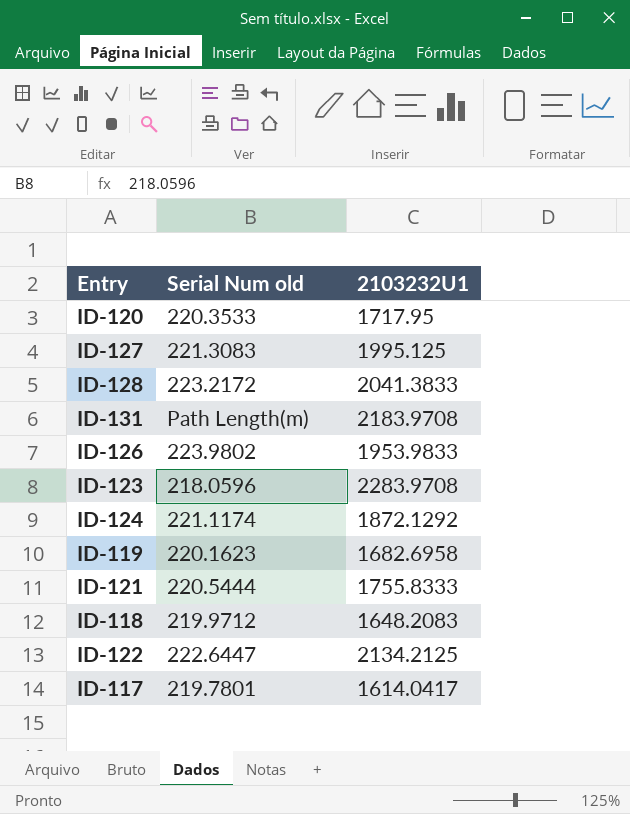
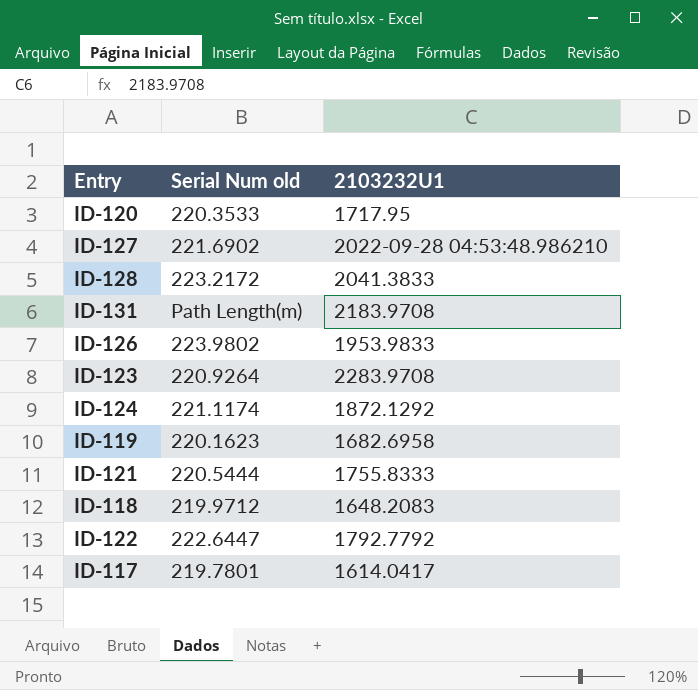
ID-127 | Serial Num old: 221.3083 -> 221.6902
ID-127 | 2103232U1: 1995.125 -> 2022-09-28 04:53:48.986210
ID-123 | Serial Num old: 218.0596 -> 220.9264
ID-122 | 2103232U1: 2134.2125 -> 1792.7792

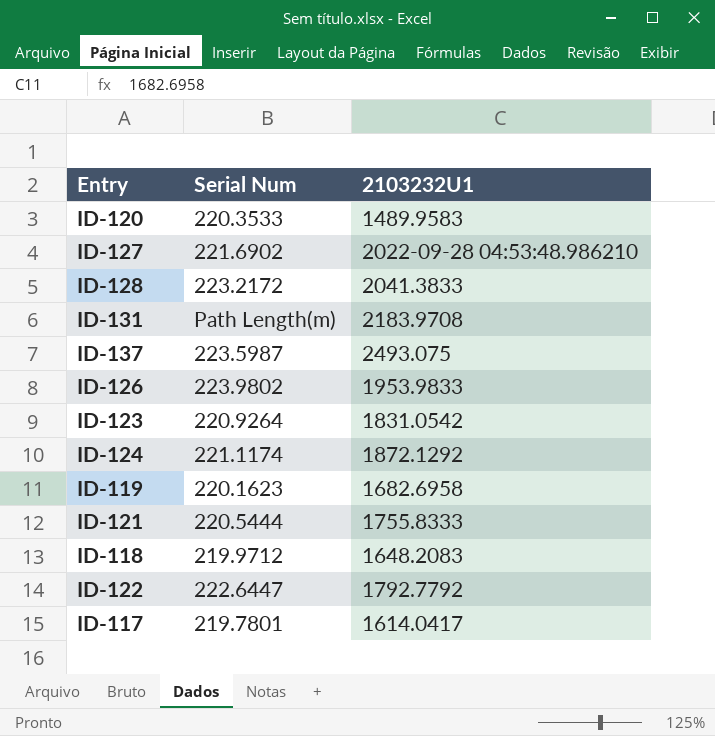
column name: Serial Num old -> Serial Num
ID-120 | 2103232U1: 1717.95 -> 1489.9583
row ID-137: none -> 223.5987 | 2493.075
ID-123 | 2103232U1: 2283.9708 -> 1831.0542

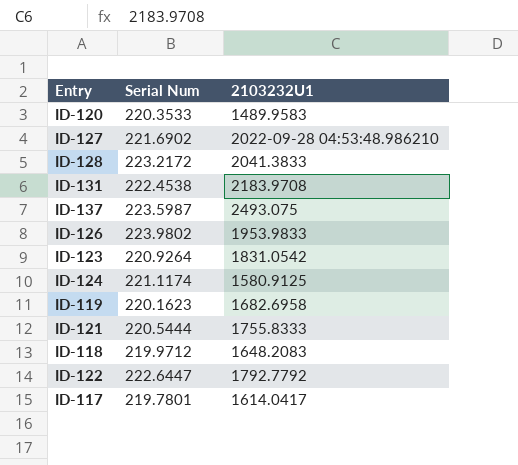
ID-131 | Serial Num: Path Length(m) -> 222.4538
ID-124 | 2103232U1: 1872.1292 -> 1580.9125

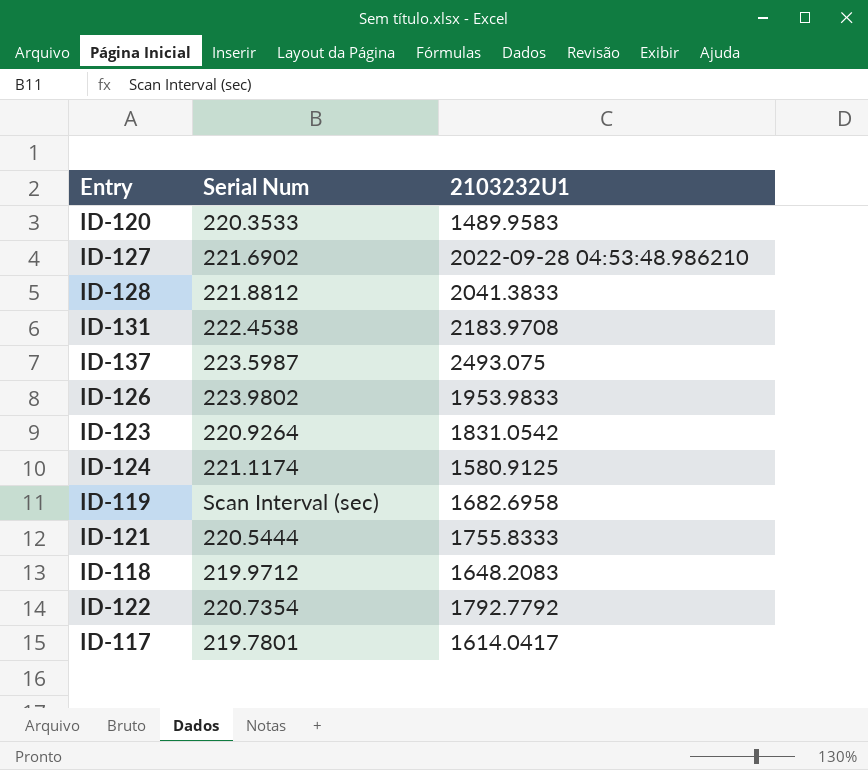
ID-128 | Serial Num: 223.2172 -> 221.8812
ID-119 | Serial Num: 220.1623 -> Scan Interval (sec)
ID-122 | Serial Num: 222.6447 -> 220.7354

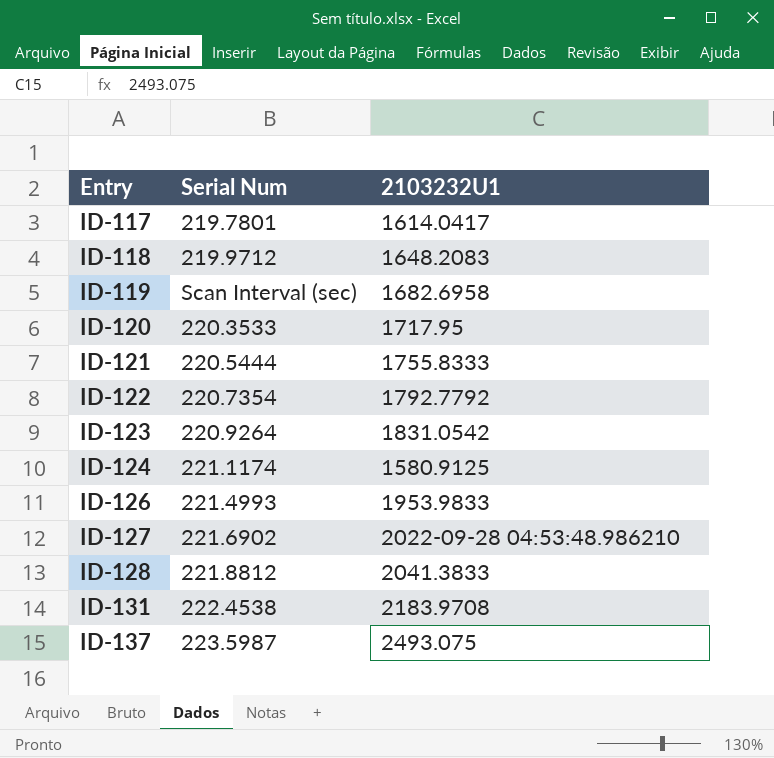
row order: none -> Entry ascending
ID-120 | 2103232U1: 1489.9583 -> 1717.95
ID-126 | Serial Num: 223.9802 -> 221.4993

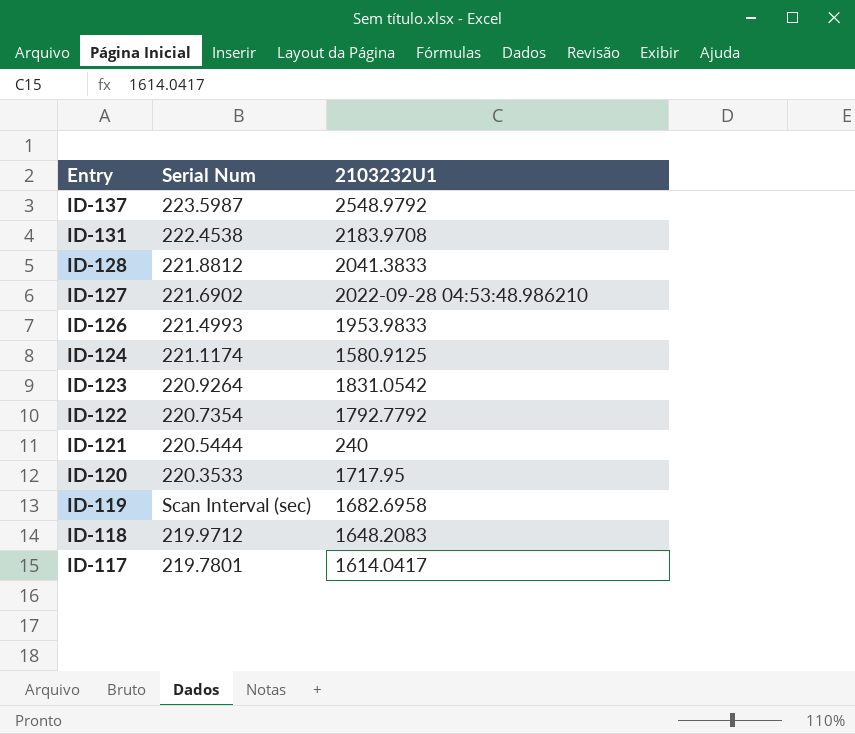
row order: Entry ascending -> Entry descending
ID-137 | 2103232U1: 2493.075 -> 2548.9792
ID-121 | 2103232U1: 1755.8333 -> 240

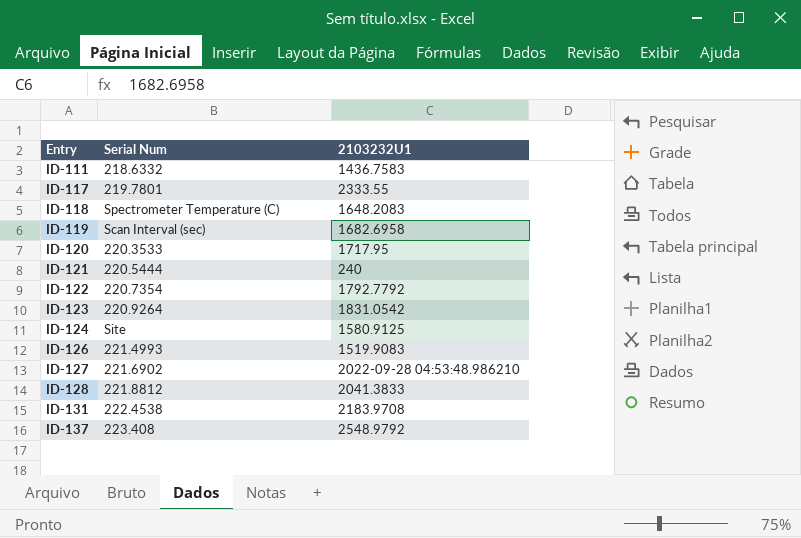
row order: Entry descending -> Entry ascending
row ID-111: none -> 218.6332 | 1436.7583
ID-117 | 2103232U1: 1614.0417 -> 2333.55
ID-118 | Serial Num: 219.9712 -> Spectrometer Temperature (C)
ID-124 | Serial Num: 221.1174 -> Site
ID-126 | 2103232U1: 1953.9833 -> 1519.9083
ID-137 | Serial Num: 223.5987 -> 223.408

